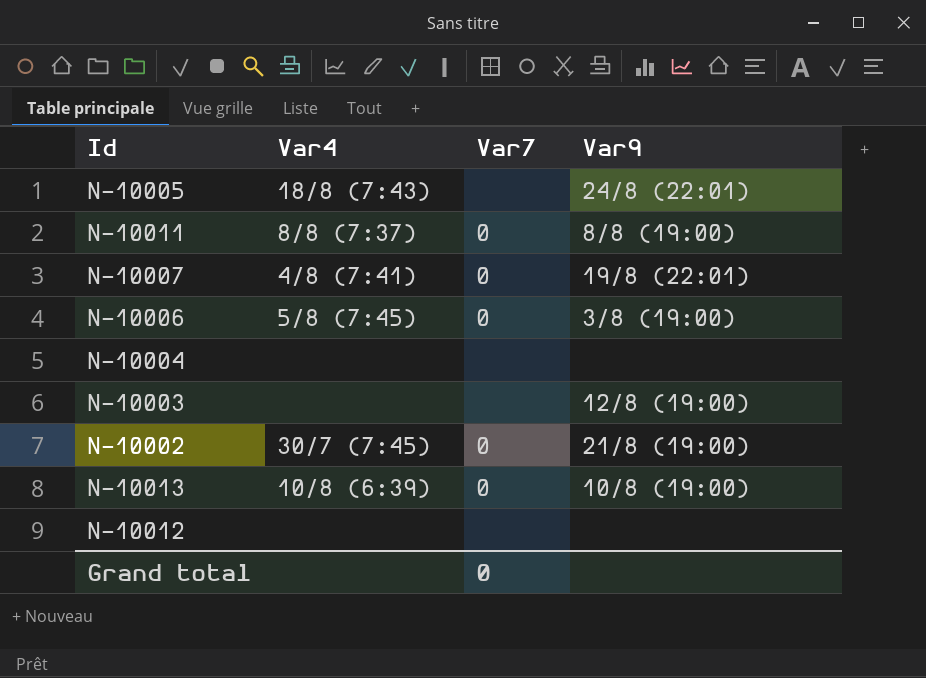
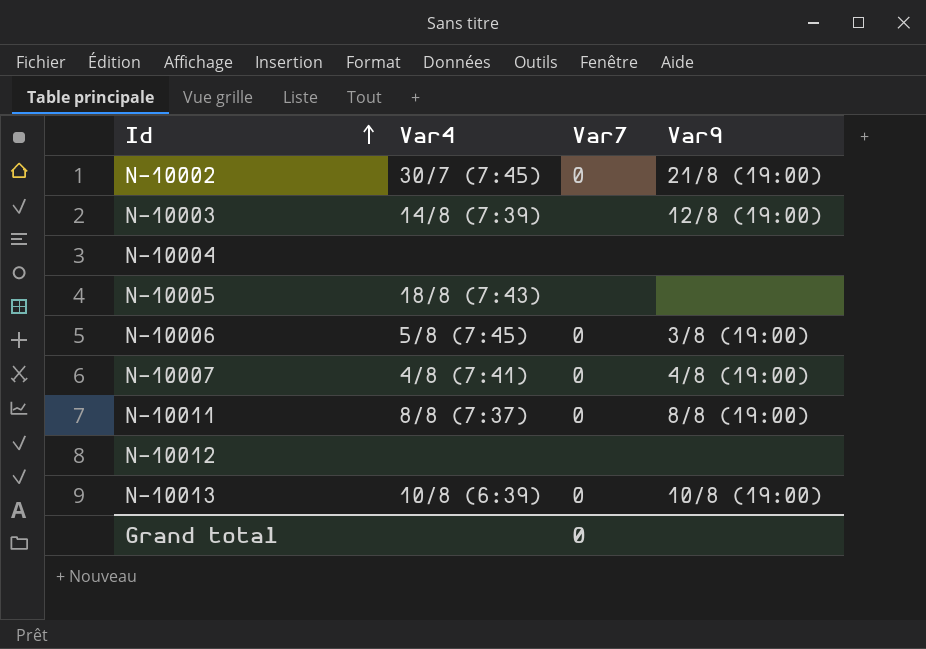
row order: none -> Id ascending
N-10003 | Var4: none -> 14/8 (7:39)
N-10005 | Var9: 24/8 (22:01) -> none
N-10007 | Var9: 19/8 (22:01) -> 4/8 (19:00)

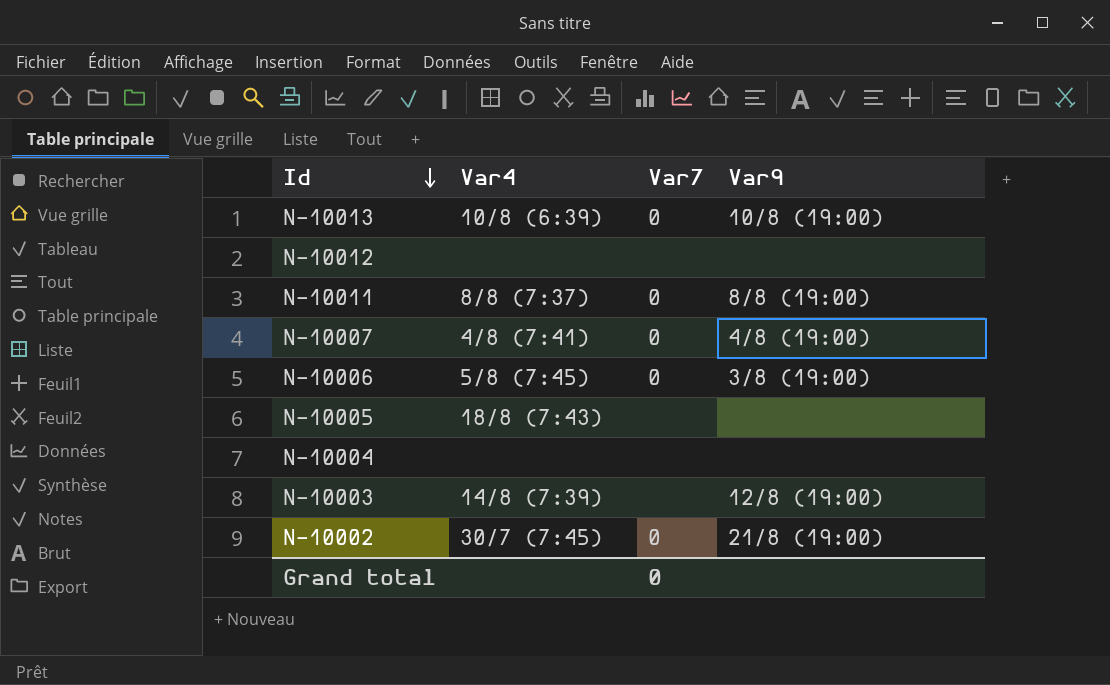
row order: Id ascending -> Id descending

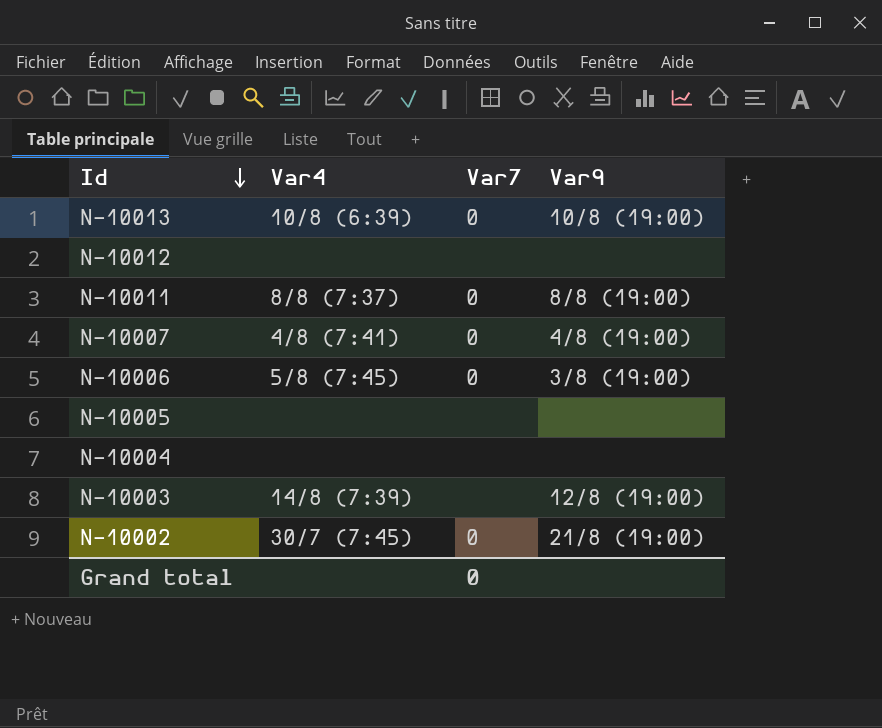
N-10005 | Var4: 18/8 (7:43) -> none

